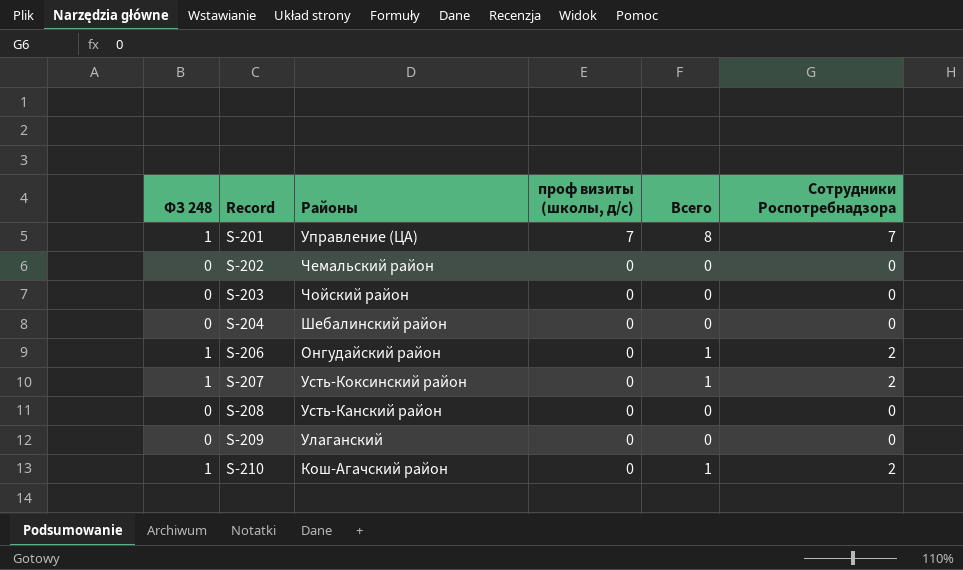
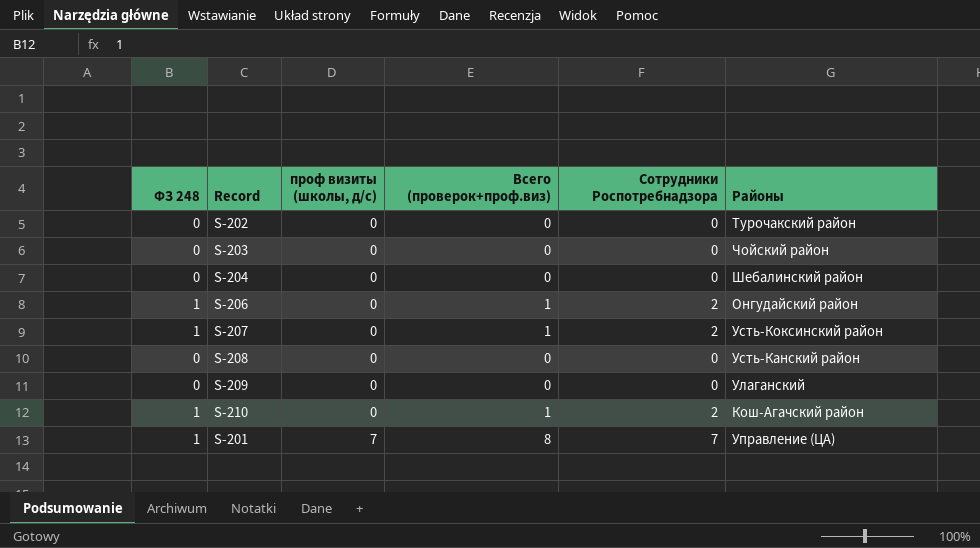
row order: Record ascending -> проф визиты (школы, д/с) ascending
column name: Всего -> Всего (проверок+проф.виз)
column Районы | position: 3 -> 6
S-202 | Районы: Чемальский район -> Турочакский район

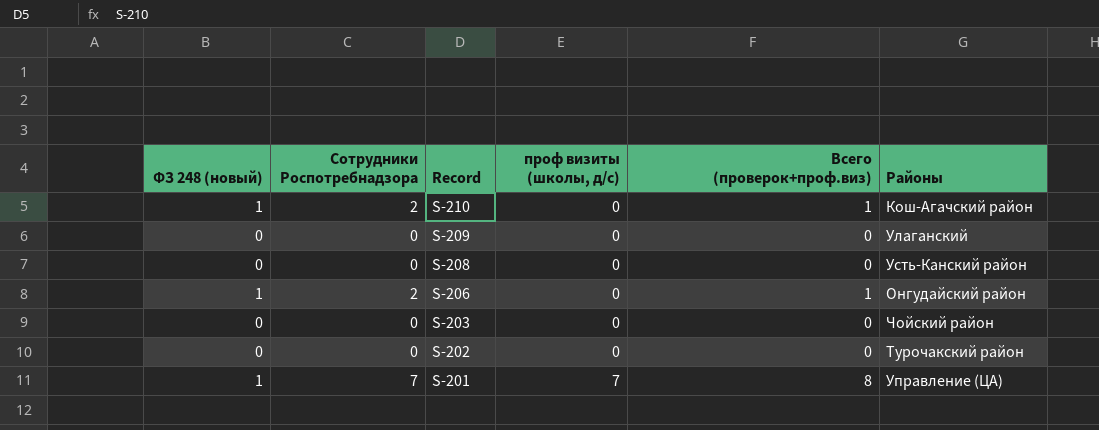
row order: проф визиты (школы, д/с) ascending -> Record descending
column name: ФЗ 248 -> ФЗ 248 (новый)
column Сотрудники Роспотребнадзора | position: 5 -> 2
row S-204: 0 | 0 | 0 | 0 | Шебалинский район -> none
row S-207: 1 | 0 | 1 | 2 | Усть-Коксинский район -> none

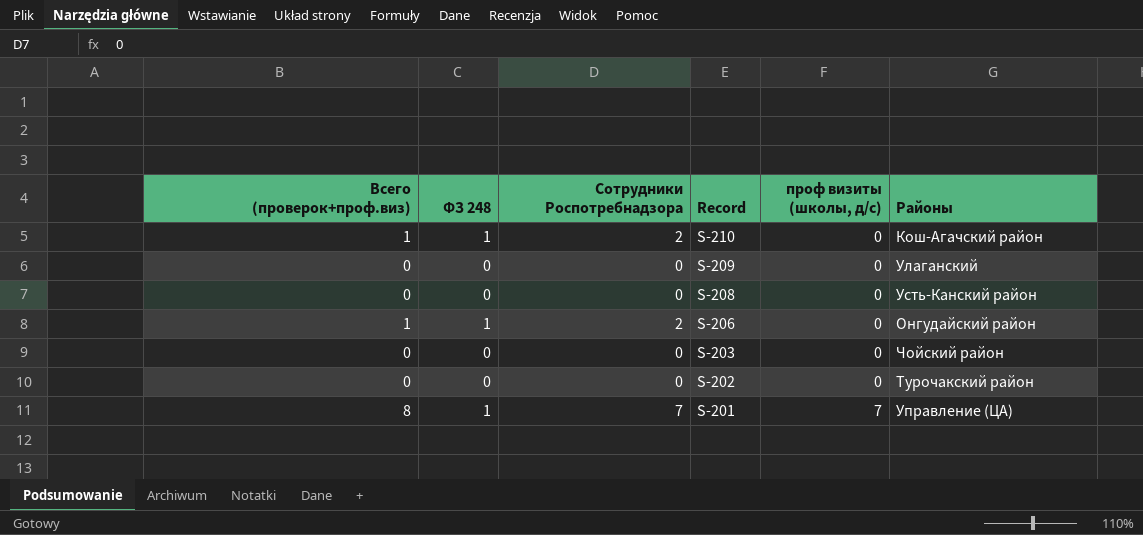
column Всего (проверок+проф.виз) | position: 5 -> 1
column name: ФЗ 248 (новый) -> ФЗ 248

